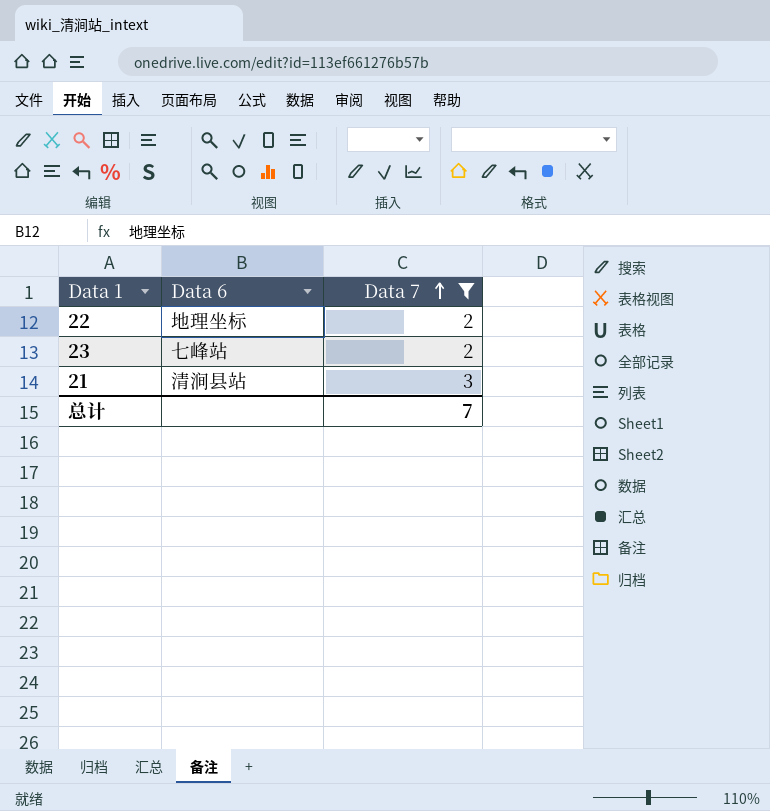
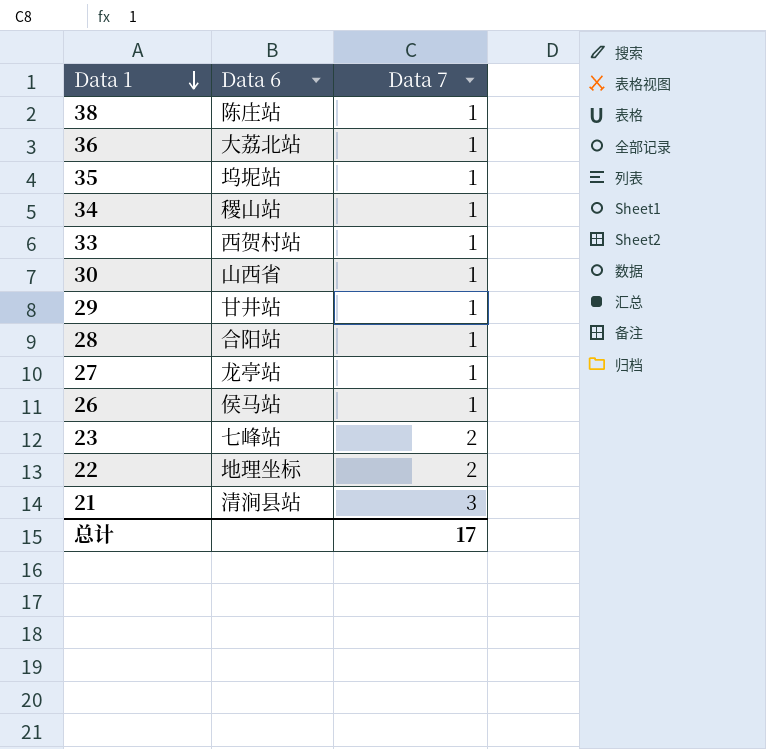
filter: Data 7 != 1 -> none
row order: Data 7 ascending -> Data 1 descending
总计 | Data 7: 7 -> 17

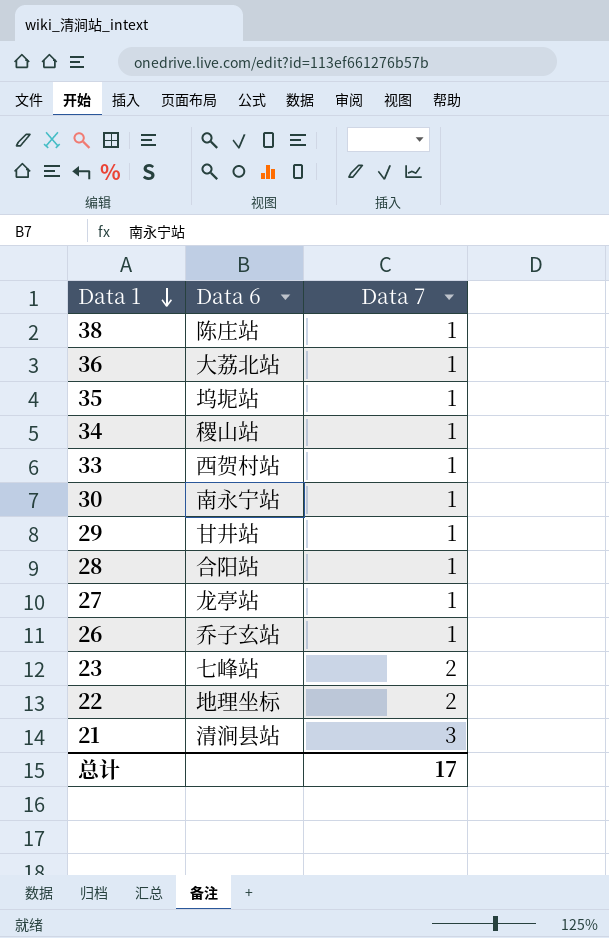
30 | Data 6: 山西省 -> 南永宁站
26 | Data 6: 侯马站 -> 乔子玄站

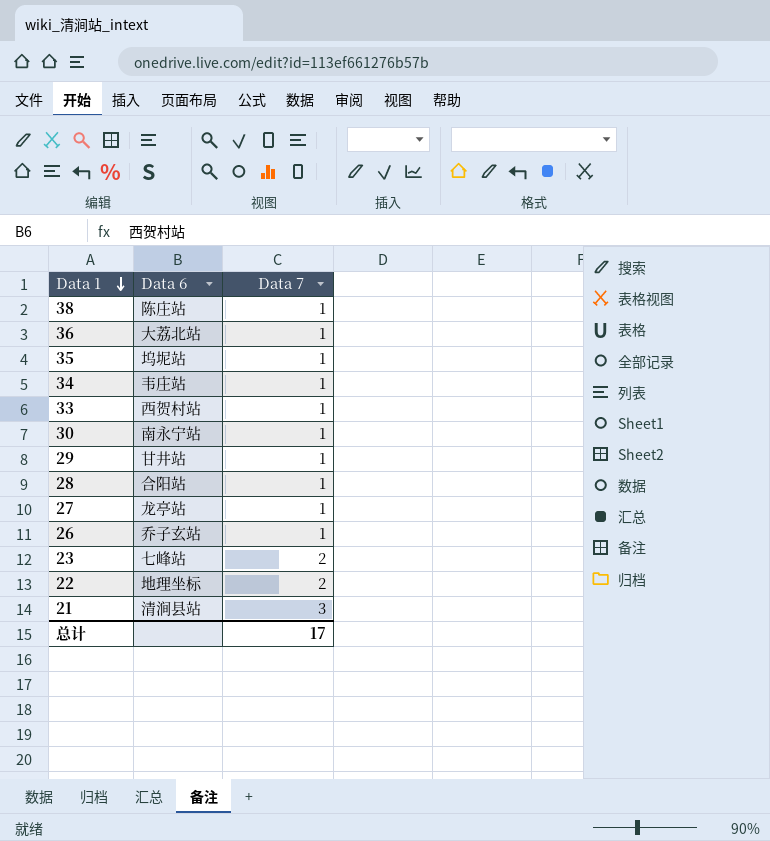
34 | Data 6: 稷山站 -> 韦庄站

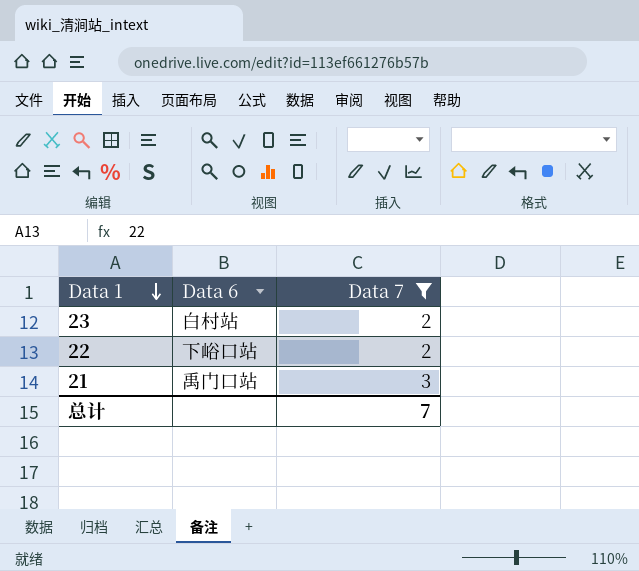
filter: none -> Data 7 != 1
23 | Data 6: 七峰站 -> 白村站
22 | Data 6: 地理坐标 -> 下峪口站
21 | Data 6: 清涧县站 -> 禹门口站
总计 | Data 7: 17 -> 7

